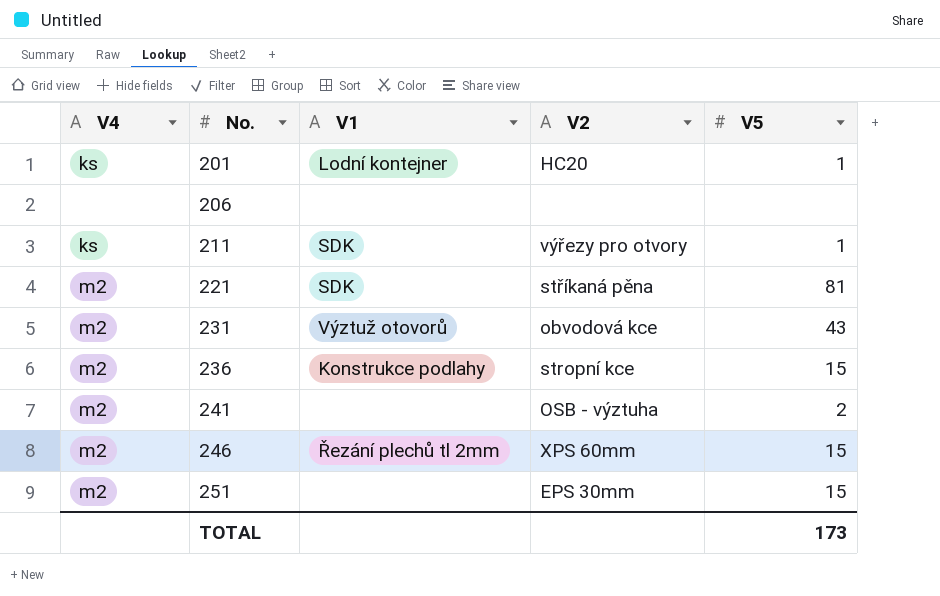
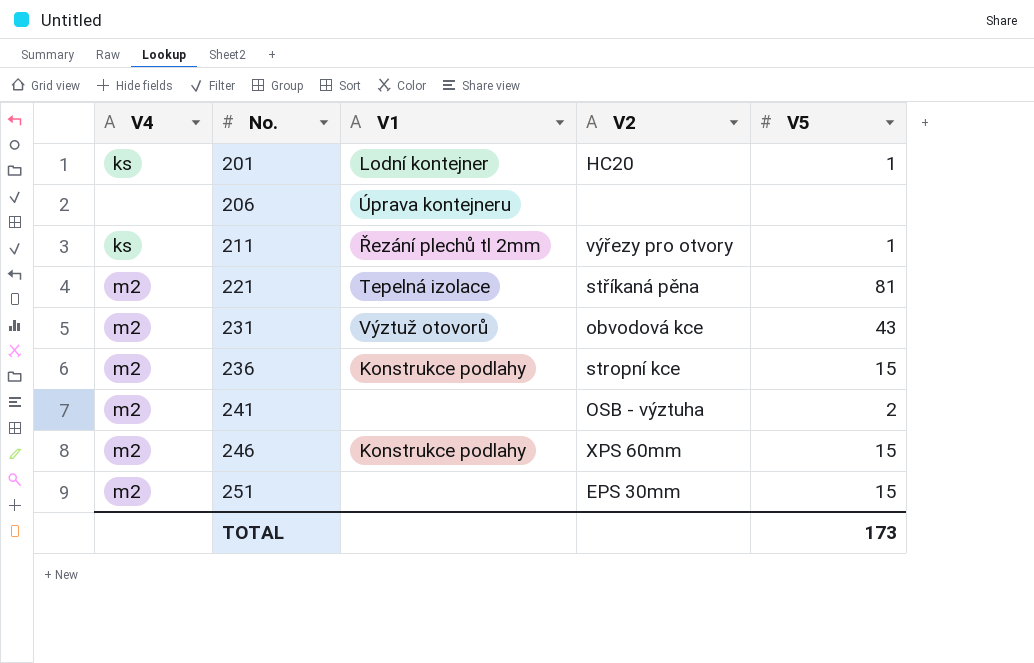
206 | V1: none -> Úprava kontejneru
211 | V1: SDK -> Řezání plechů tl 2mm
221 | V1: SDK -> Tepelná izolace
246 | V1: Řezání plechů tl 2mm -> Konstrukce podlahy

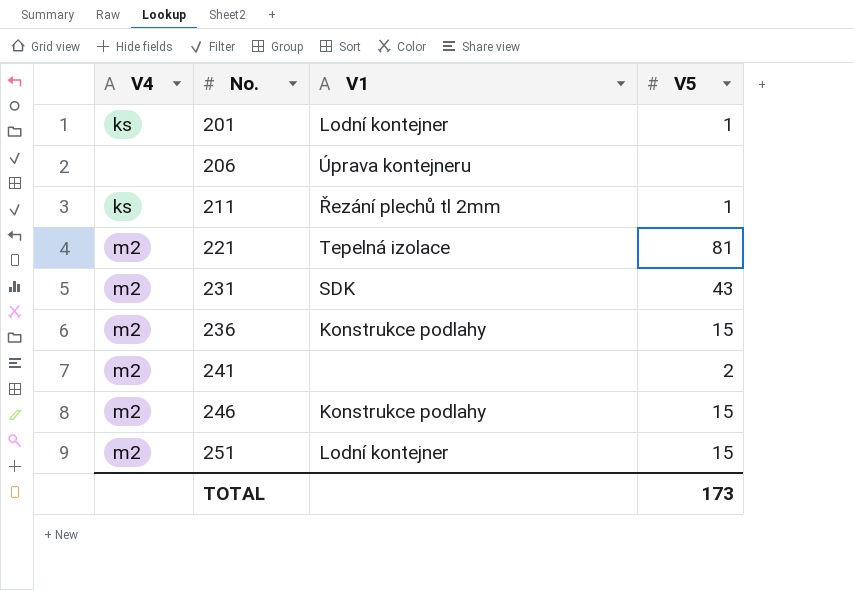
column V2 | position: 4 -> none
231 | V1: Výztuž otovorů -> SDK
251 | V1: none -> Lodní kontejner

